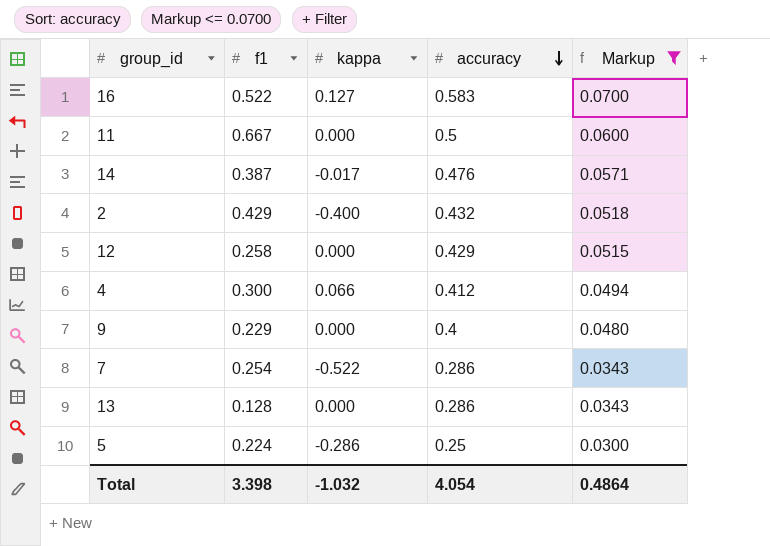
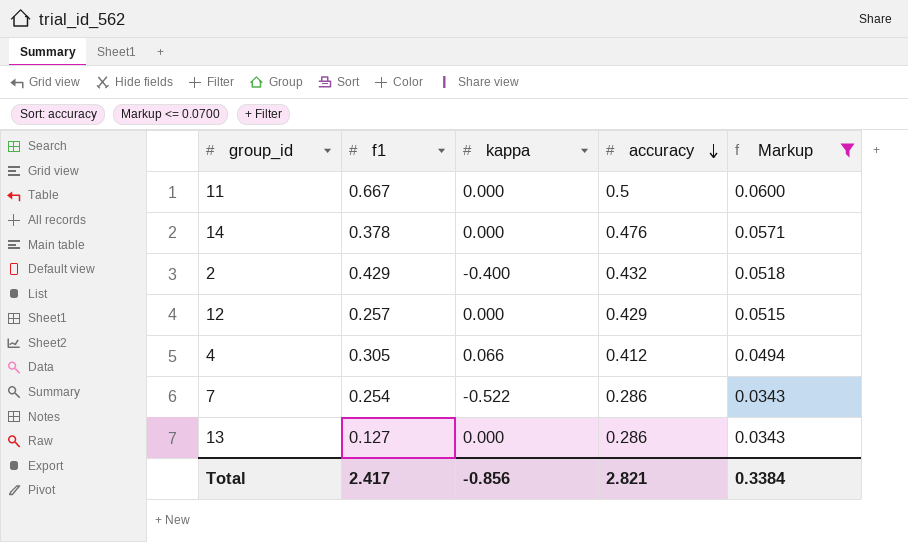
row 16: 0.522 | 0.127 | 0.583 | 0.0700 -> none
row 9: 0.229 | 0.000 | 0.4 | 0.0480 -> none
row 5: 0.224 | -0.286 | 0.25 | 0.0300 -> none
14 | f1: 0.387 -> 0.378
14 | kappa: -0.017 -> 0.000
12 | f1: 0.258 -> 0.257
4 | f1: 0.300 -> 0.305
13 | f1: 0.128 -> 0.127
Total | f1: 3.398 -> 2.417
Total | kappa: -1.032 -> -0.856
Total | accuracy: 4.054 -> 2.821
Total | Markup: 0.4864 -> 0.3384

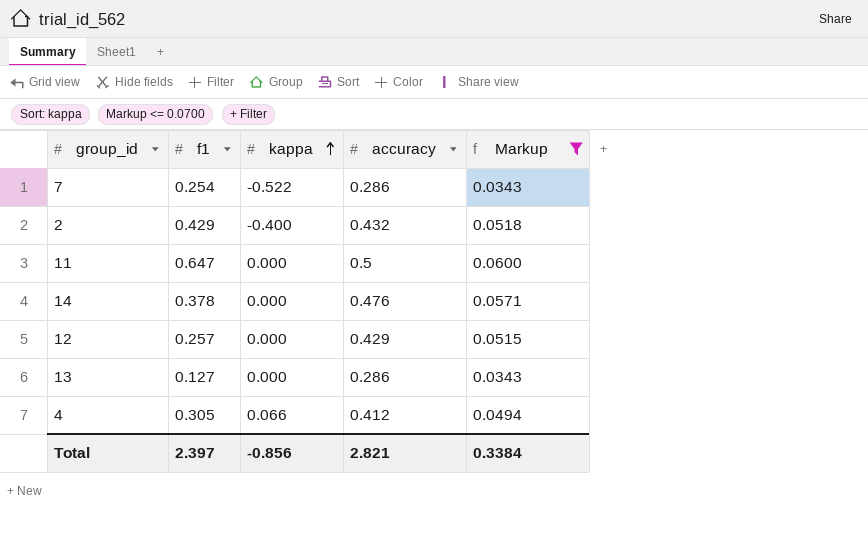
row order: accuracy descending -> kappa ascending
11 | f1: 0.667 -> 0.647
Total | f1: 2.417 -> 2.397

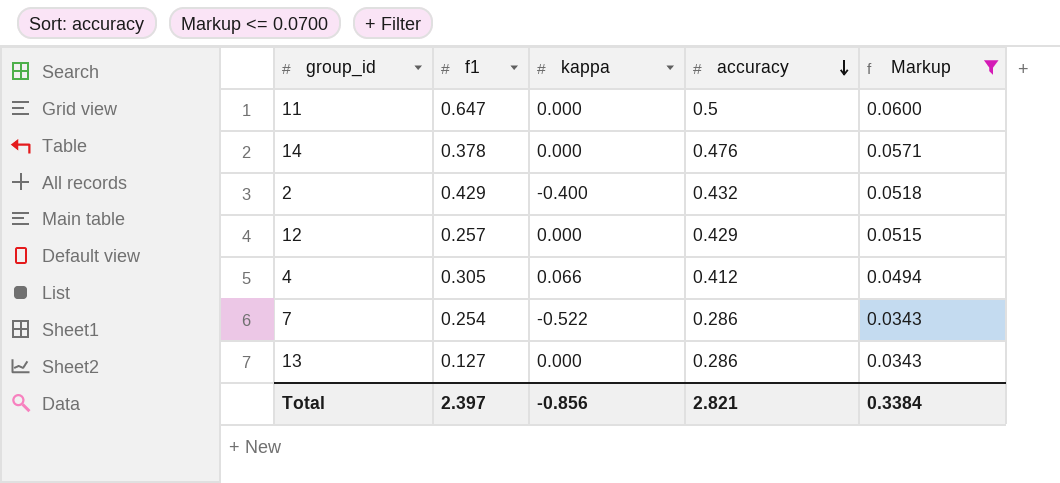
row order: kappa ascending -> accuracy descending

